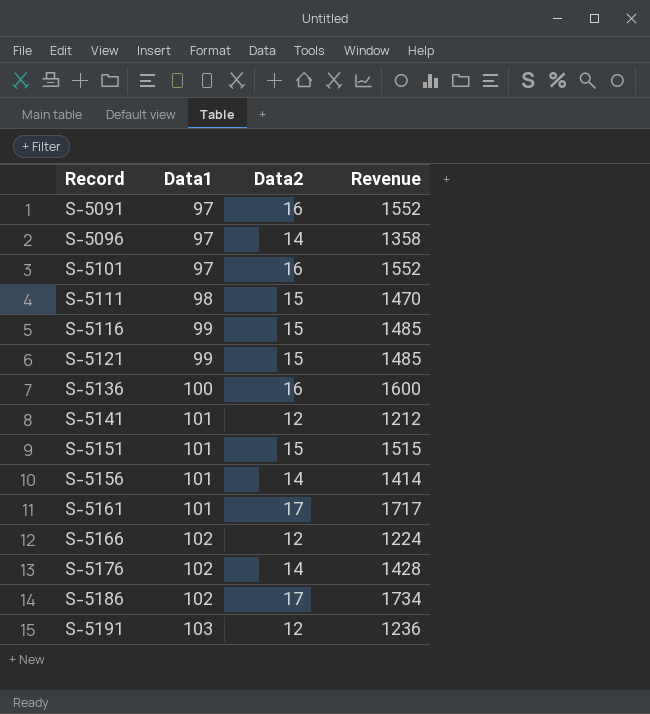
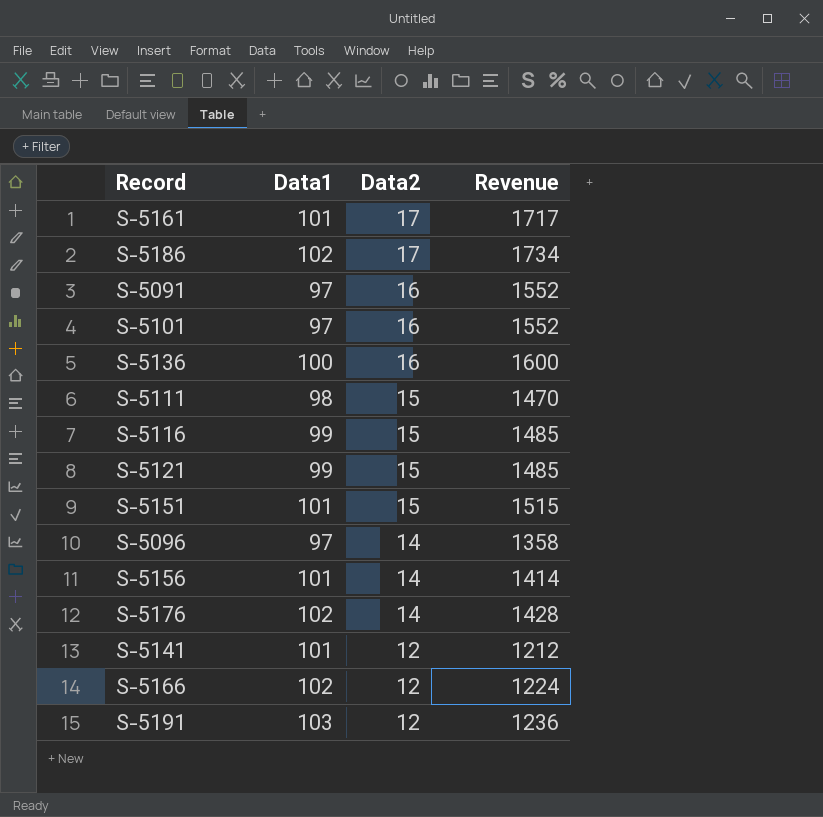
row order: Record ascending -> Data2 descending

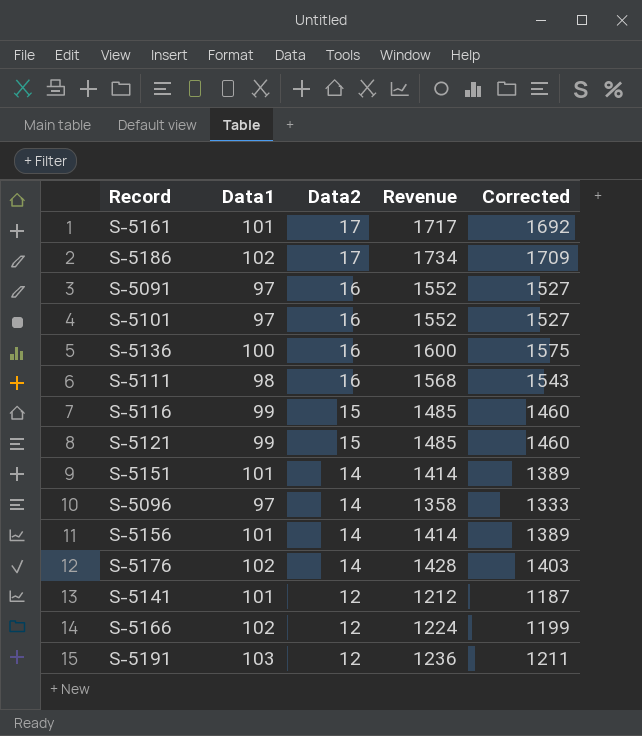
column Corrected | formula: none -> [Revenue] - 25
S-5111 | Data2: 15 -> 16
S-5111 | Revenue: 1470 -> 1568
S-5151 | Data2: 15 -> 14
S-5151 | Revenue: 1515 -> 1414

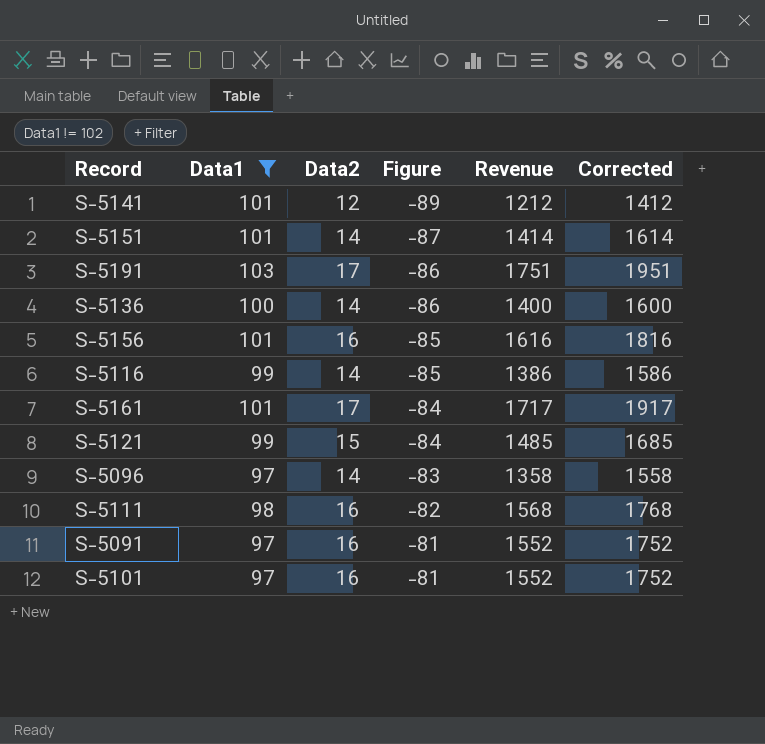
filter: none -> Data1 != 102
row order: Data2 descending -> Figure ascending
column Figure | formula: none -> [Data2] - [Data1]
column Corrected | formula: [Revenue] - 25 -> [Revenue] + 200
S-5191 | Data2: 12 -> 17
S-5191 | Revenue: 1236 -> 1751
S-5136 | Data2: 16 -> 14
S-5136 | Revenue: 1600 -> 1400
S-5156 | Data2: 14 -> 16
S-5156 | Revenue: 1414 -> 1616
S-5116 | Data2: 15 -> 14
S-5116 | Revenue: 1485 -> 1386

